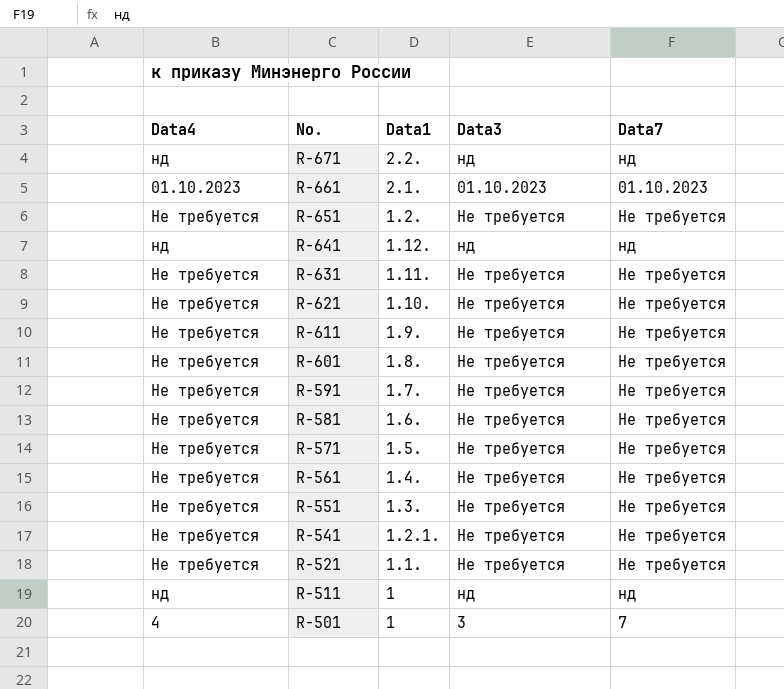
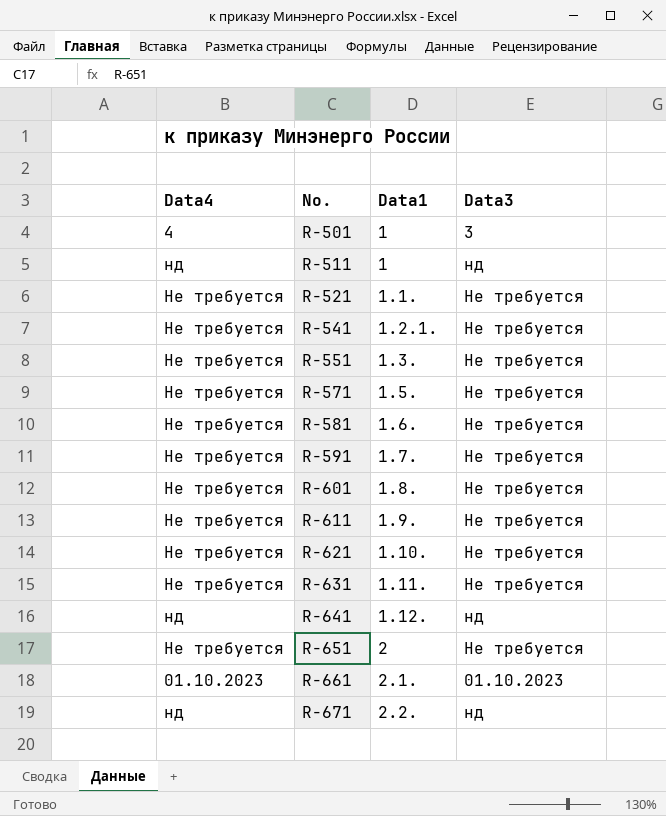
row order: No. descending -> No. ascending
column Data7 | position: 5 -> none
row R-561: Не требуется | 1.4. | Не требуется | Не требуется -> none
R-651 | Data1: 1.2. -> 2

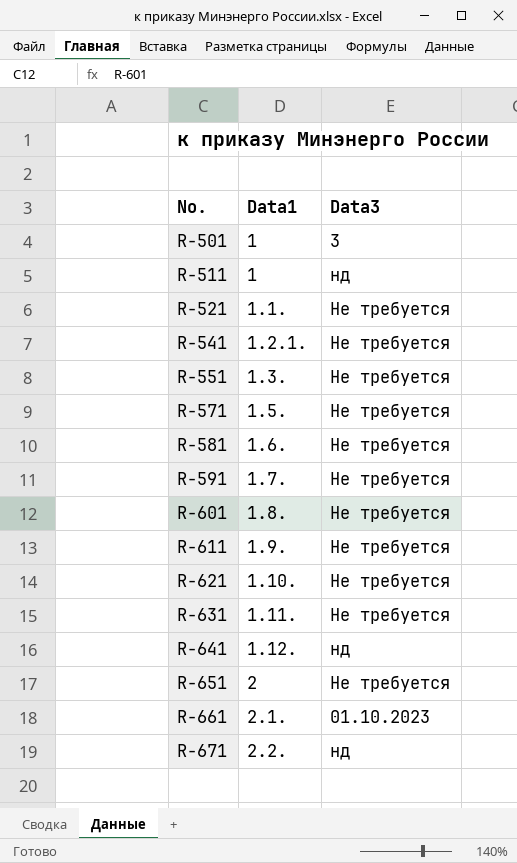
column Data4 | position: 1 -> none

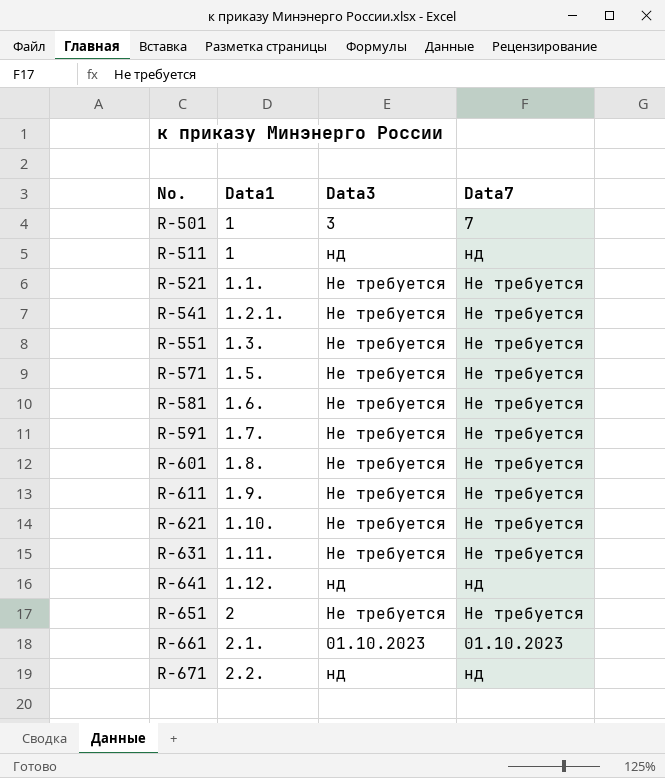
column Data7 | position: none -> 4

